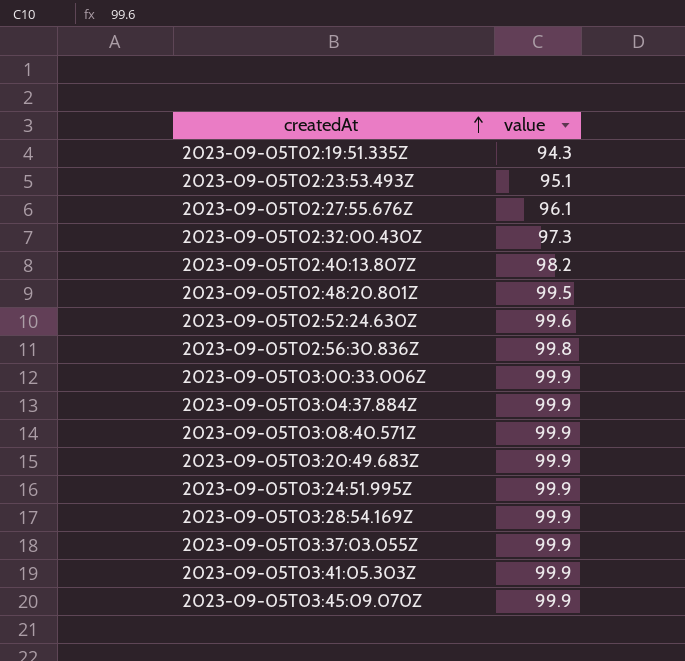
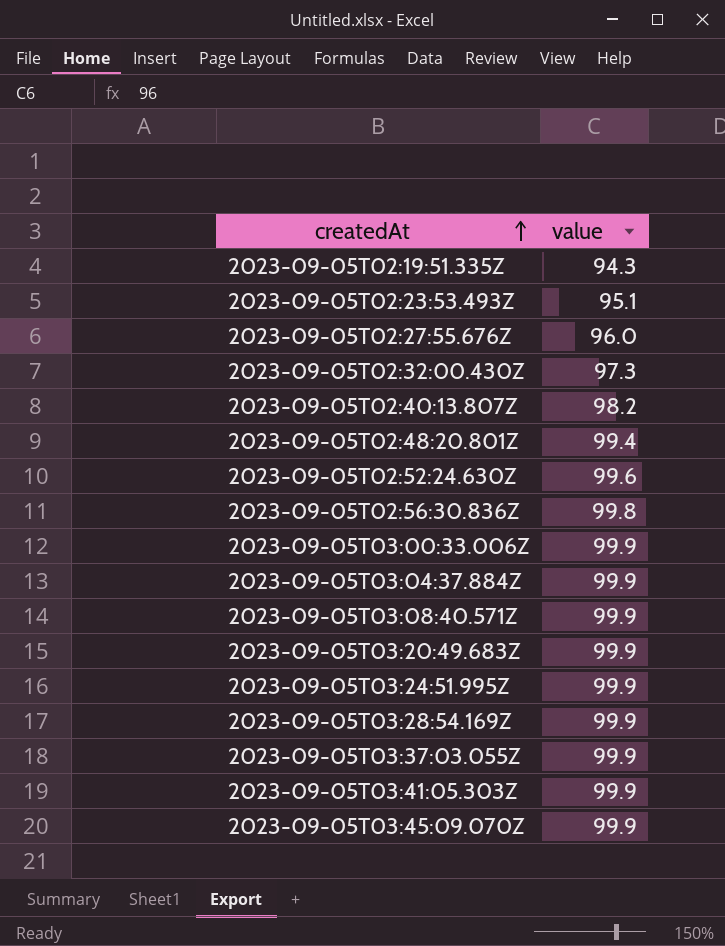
2023-09-05T02:27:55.676Z | value: 96.1 -> 96.0
2023-09-05T02:48:20.801Z | value: 99.5 -> 99.4

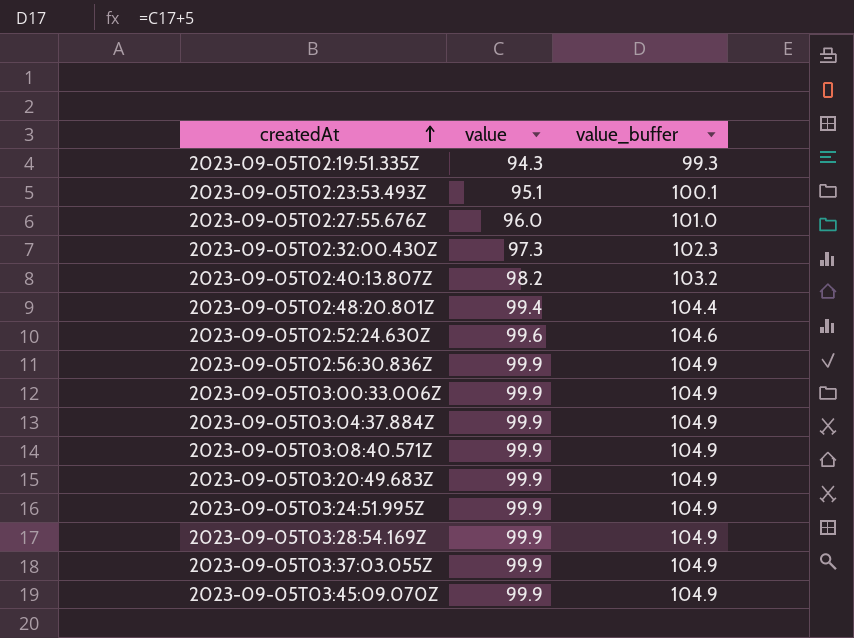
column value_buffer | formula: none -> [value] + 5
row 2023-09-05T03:41:05.303Z: 99.9 -> none
2023-09-05T02:56:30.836Z | value: 99.8 -> 99.9

